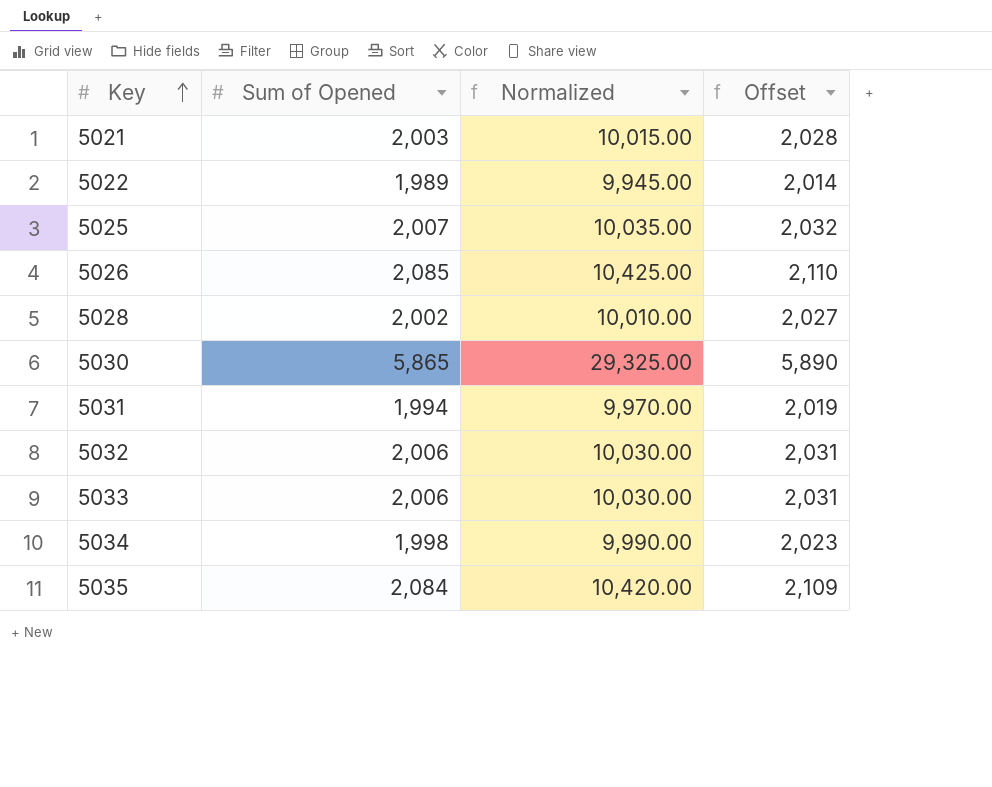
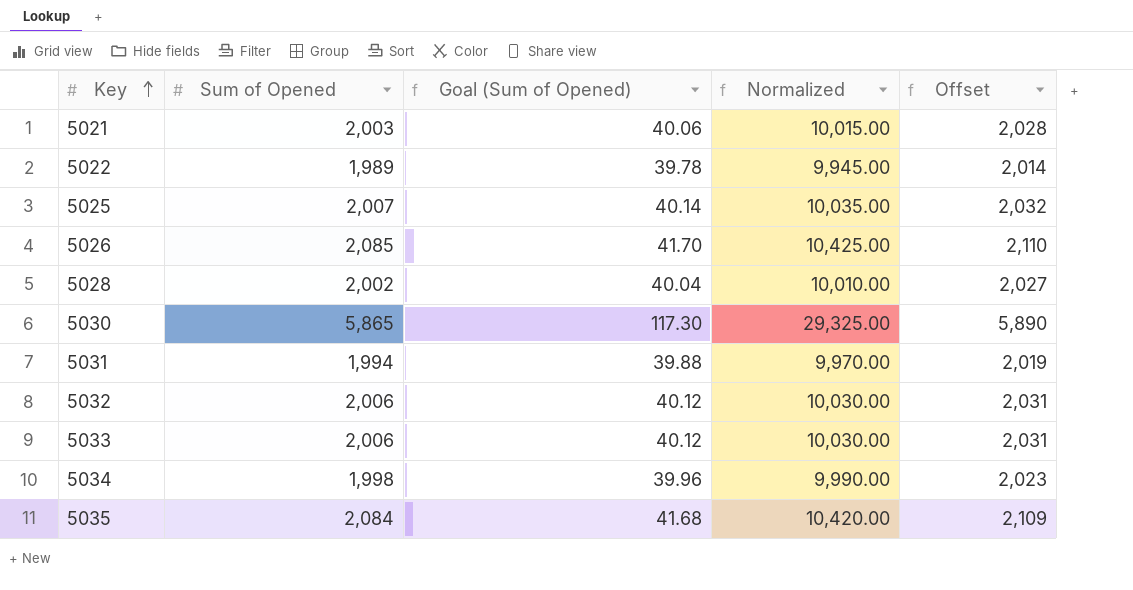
column Goal (Sum of Opened) | formula: none -> [Sum of Opened] * 0.02

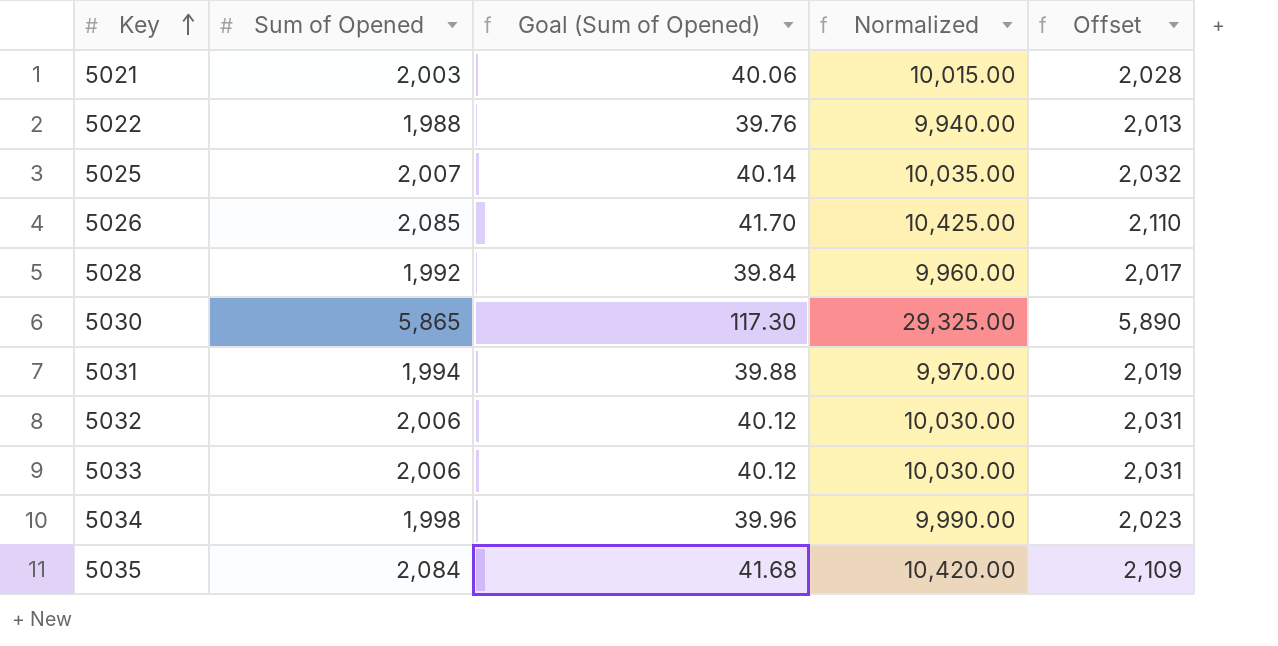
5022 | Sum of Opened: 1,989 -> 1,988
5022 | Goal (Sum of Opened): 39.78 -> 39.76
5022 | Normalized: 9,945.00 -> 9,940.00
5022 | Offset: 2,014 -> 2,013
5028 | Sum of Opened: 2,002 -> 1,992
5028 | Goal (Sum of Opened): 40.04 -> 39.84
5028 | Normalized: 10,010.00 -> 9,960.00
5028 | Offset: 2,027 -> 2,017

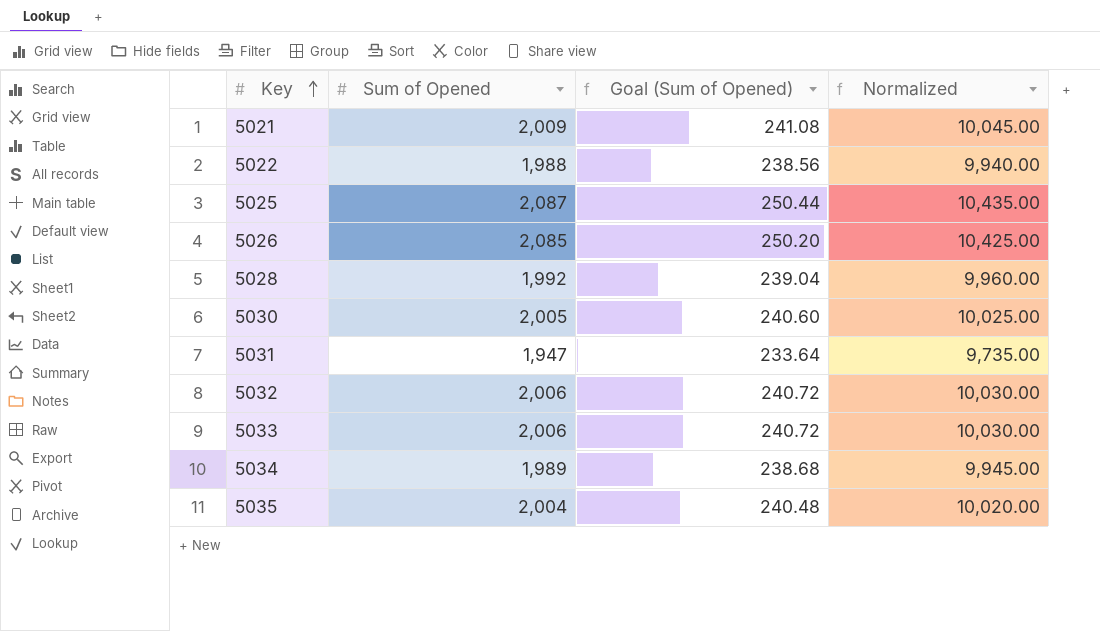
column Offset | formula: [Sum of Opened] + 25 -> none
column Goal (Sum of Opened) | formula: [Sum of Opened] * 0.02 -> [Sum of Opened] * 0.12
5021 | Sum of Opened: 2,003 -> 2,009
5021 | Normalized: 10,015.00 -> 10,045.00
5025 | Sum of Opened: 2,007 -> 2,087
5025 | Normalized: 10,035.00 -> 10,435.00
5030 | Sum of Opened: 5,865 -> 2,005
5030 | Normalized: 29,325.00 -> 10,025.00
5031 | Sum of Opened: 1,994 -> 1,947
5031 | Normalized: 9,970.00 -> 9,735.00
5034 | Sum of Opened: 1,998 -> 1,989
5034 | Normalized: 9,990.00 -> 9,945.00
5035 | Sum of Opened: 2,084 -> 2,004
5035 | Normalized: 10,420.00 -> 10,020.00

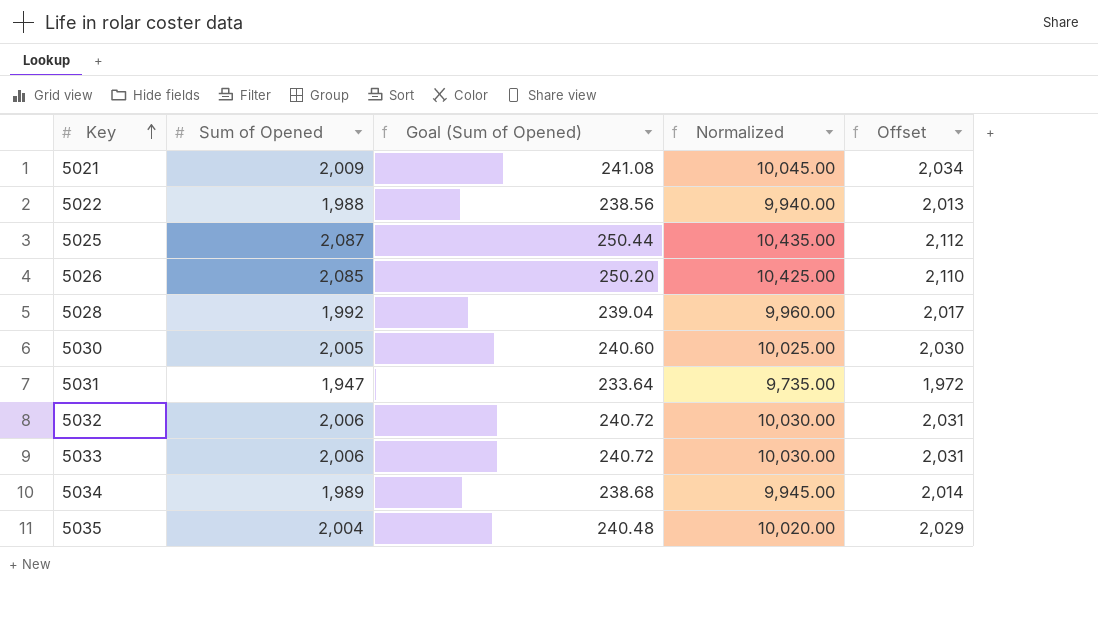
column Offset | formula: none -> [Sum of Opened] + 25

